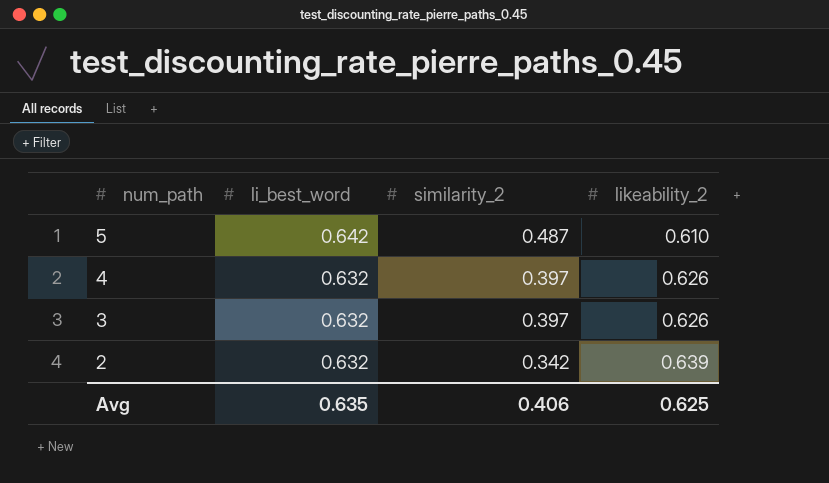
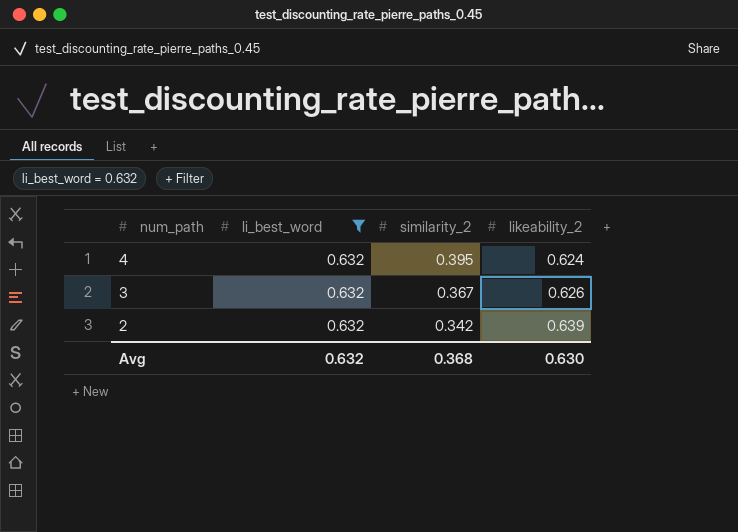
filter: none -> li_best_word = 0.632
4 | similarity_2: 0.397 -> 0.395
4 | likeability_2: 0.626 -> 0.624
3 | similarity_2: 0.397 -> 0.367
Avg | li_best_word: 0.635 -> 0.632
Avg | similarity_2: 0.406 -> 0.368
Avg | likeability_2: 0.625 -> 0.630

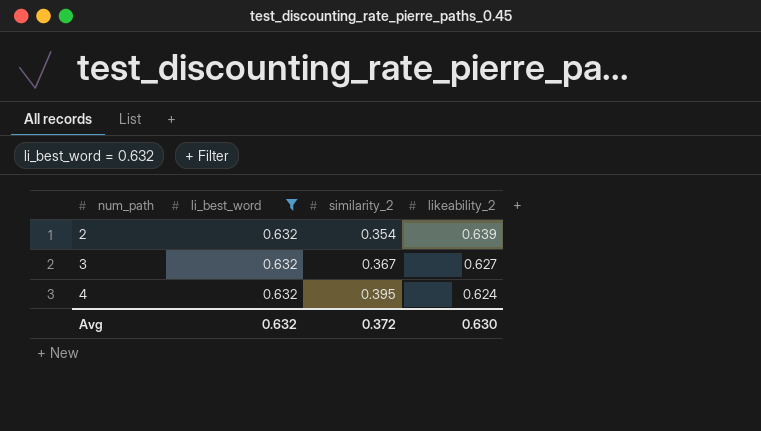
row order: num_path descending -> num_path ascending
2 | similarity_2: 0.342 -> 0.354
3 | likeability_2: 0.626 -> 0.627
Avg | similarity_2: 0.368 -> 0.372

